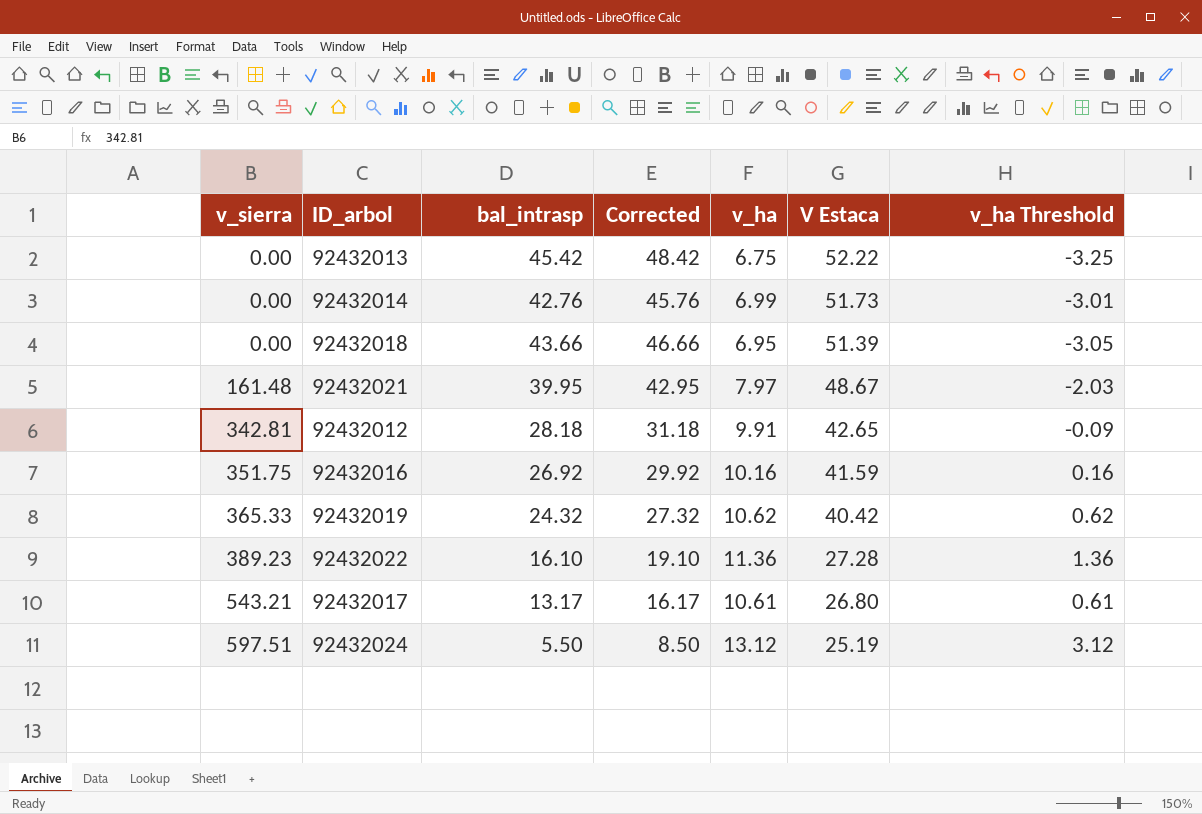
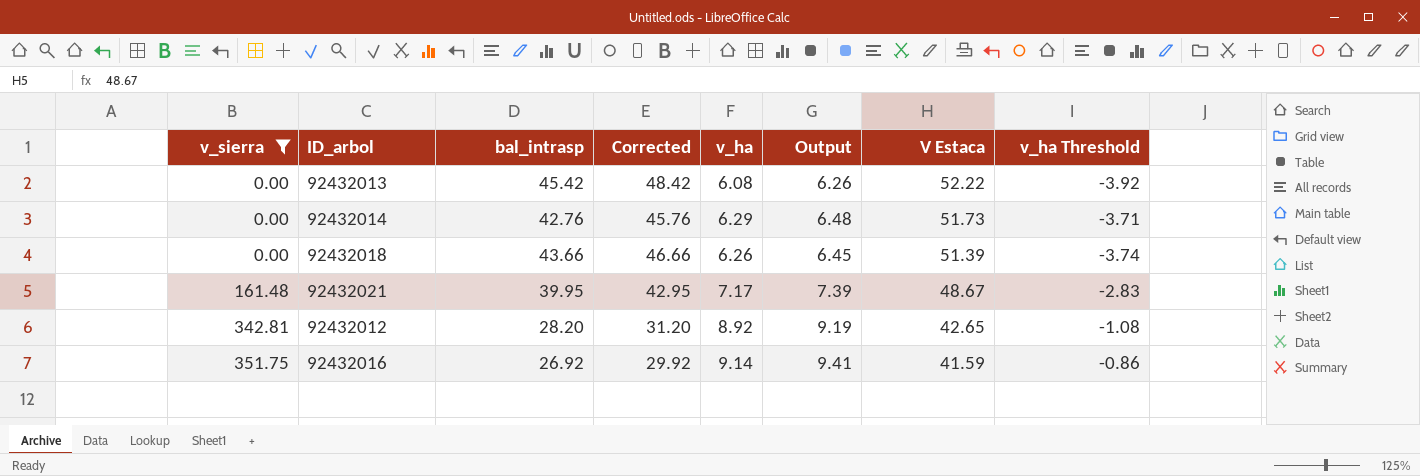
filter: none -> v_sierra <= 351.75
column Output | formula: none -> [v_ha] * 1.03
92432013 | v_ha: 6.75 -> 6.08
92432013 | v_ha Threshold: -3.25 -> -3.92
92432014 | v_ha: 6.99 -> 6.29
92432014 | v_ha Threshold: -3.01 -> -3.71
92432018 | v_ha: 6.95 -> 6.26
92432018 | v_ha Threshold: -3.05 -> -3.74
92432021 | v_ha: 7.97 -> 7.17
92432021 | v_ha Threshold: -2.03 -> -2.83
92432012 | bal_intrasp: 28.18 -> 28.20
92432012 | Corrected: 31.18 -> 31.20
92432012 | v_ha: 9.91 -> 8.92
92432012 | v_ha Threshold: -0.09 -> -1.08
92432016 | v_ha: 10.16 -> 9.14
92432016 | v_ha Threshold: 0.16 -> -0.86

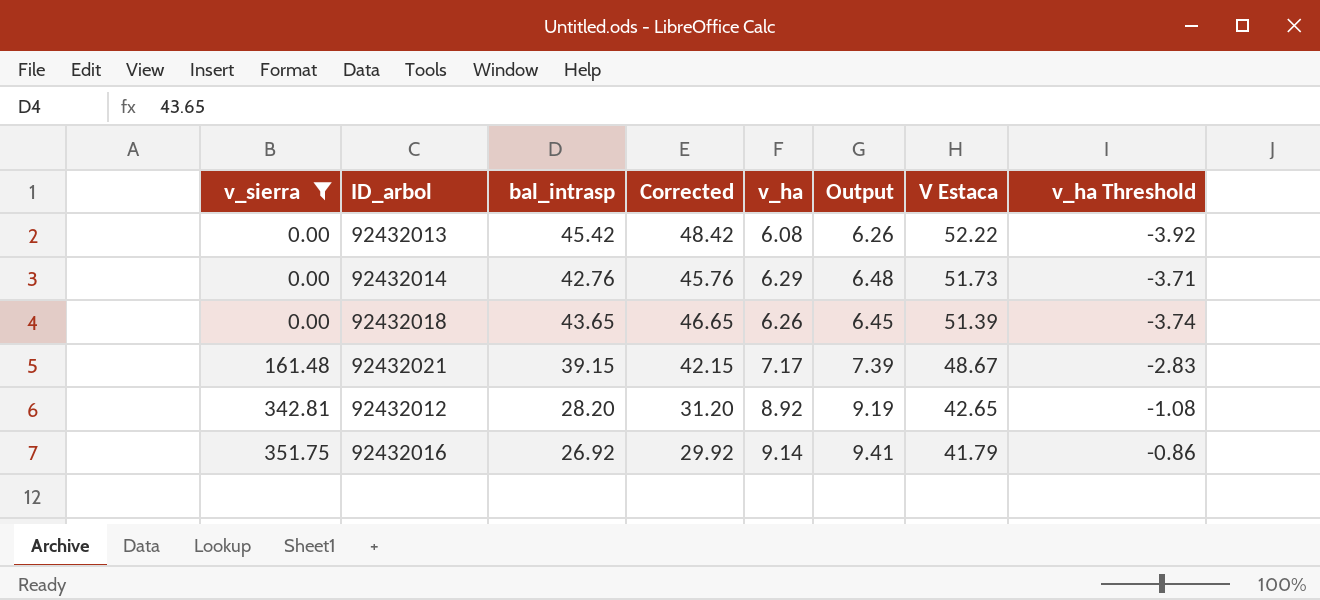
92432018 | bal_intrasp: 43.66 -> 43.65
92432018 | Corrected: 46.66 -> 46.65
92432021 | bal_intrasp: 39.95 -> 39.15
92432021 | Corrected: 42.95 -> 42.15
92432016 | V Estaca: 41.59 -> 41.79

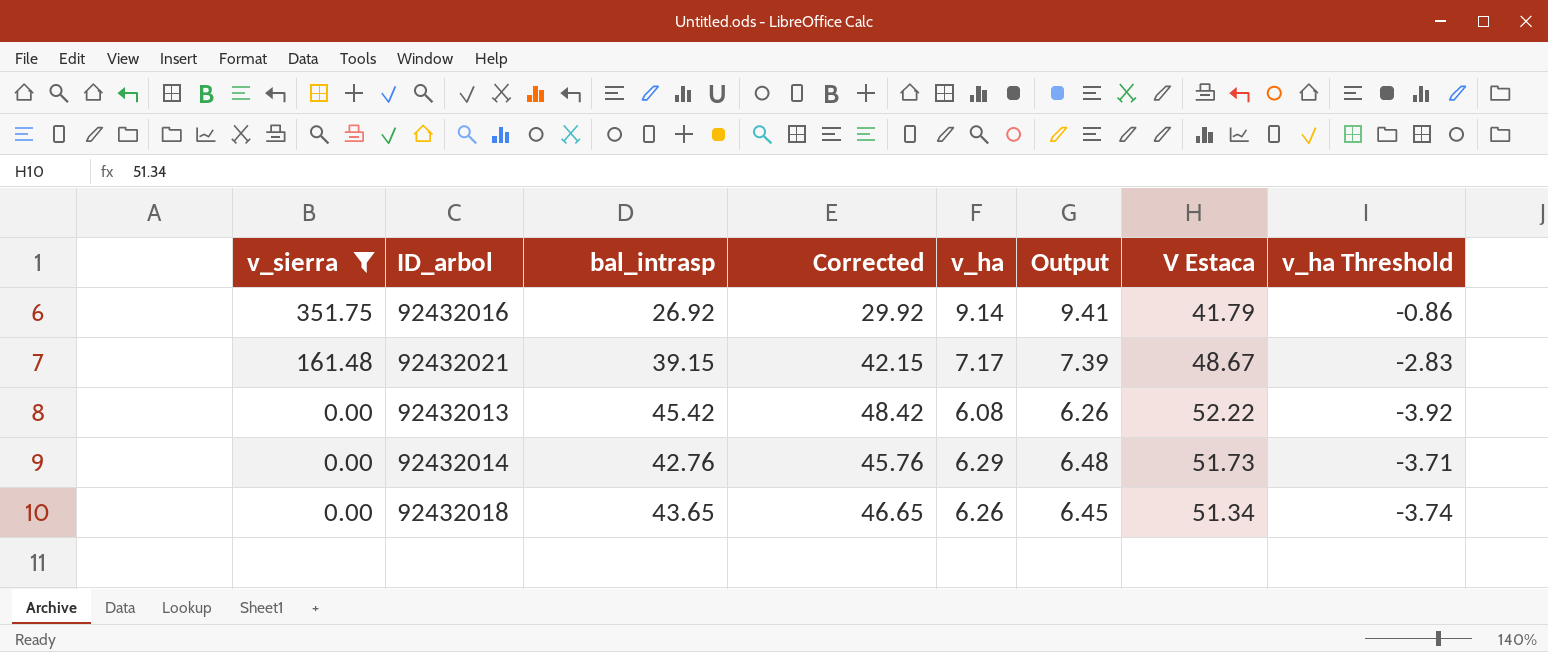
row order: v_sierra ascending -> v_sierra descending
row 92432012: 342.81 | 28.20 | 31.20 | 8.92 | 9.19 | 42.65 | -1.08 -> none
92432018 | V Estaca: 51.39 -> 51.34

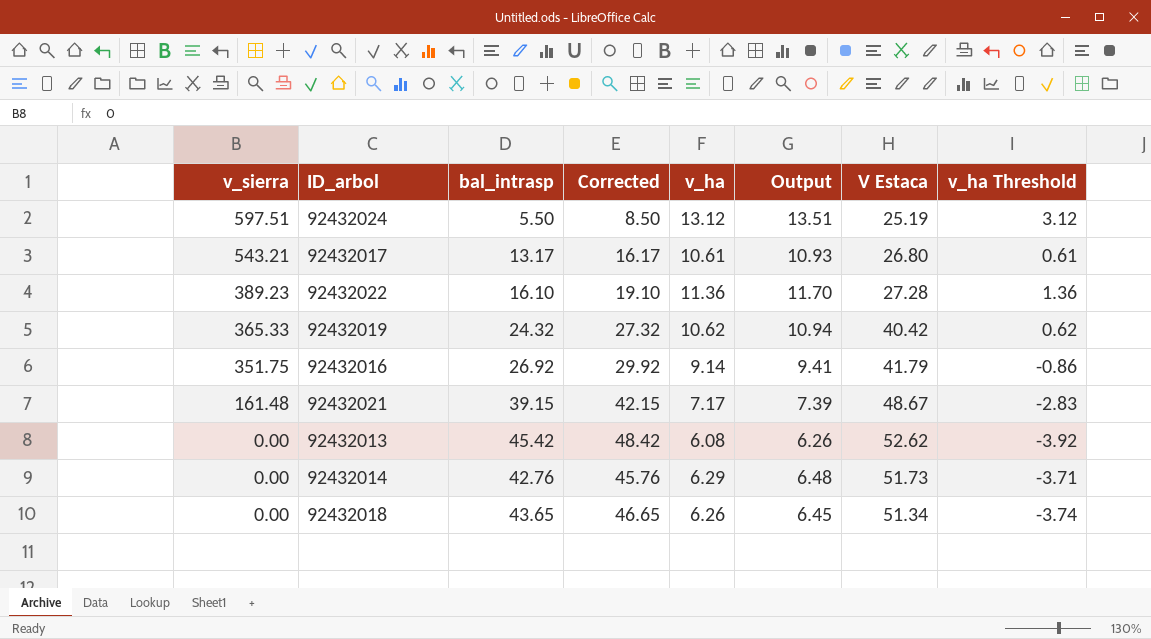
filter: v_sierra <= 351.75 -> none
92432013 | V Estaca: 52.22 -> 52.62

